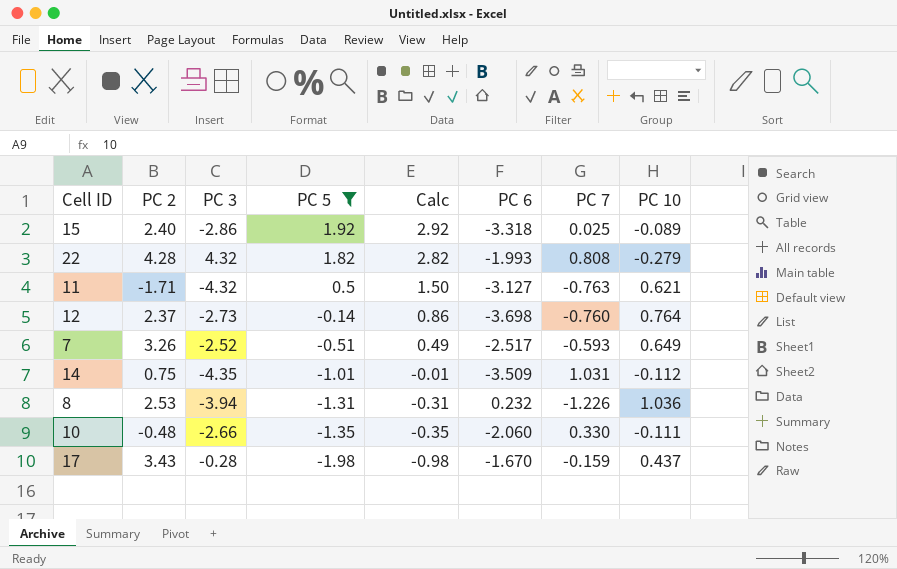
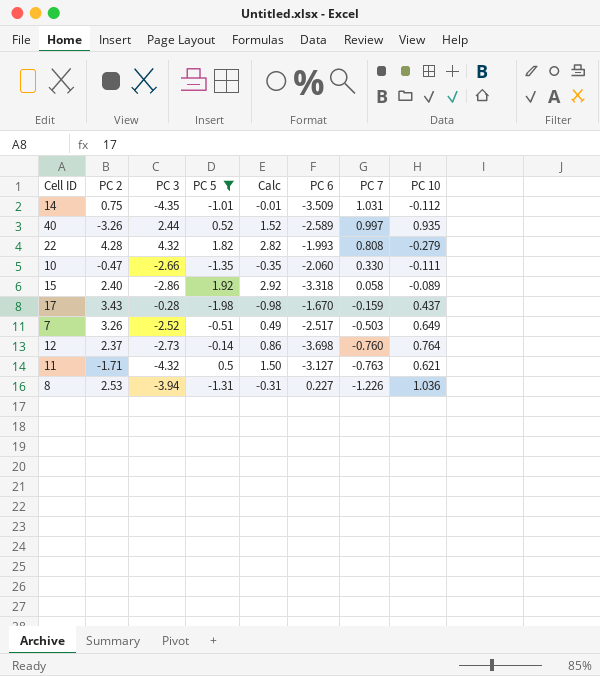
row order: PC 5 descending -> PC 7 descending
row 40: none -> -3.26 | 2.44 | 0.52 | 1.52 | -2.589 | 0.997 | 0.935
10 | PC 2: -0.48 -> -0.47
15 | PC 7: 0.025 -> 0.058
7 | PC 7: -0.593 -> -0.503
8 | PC 6: 0.232 -> 0.227

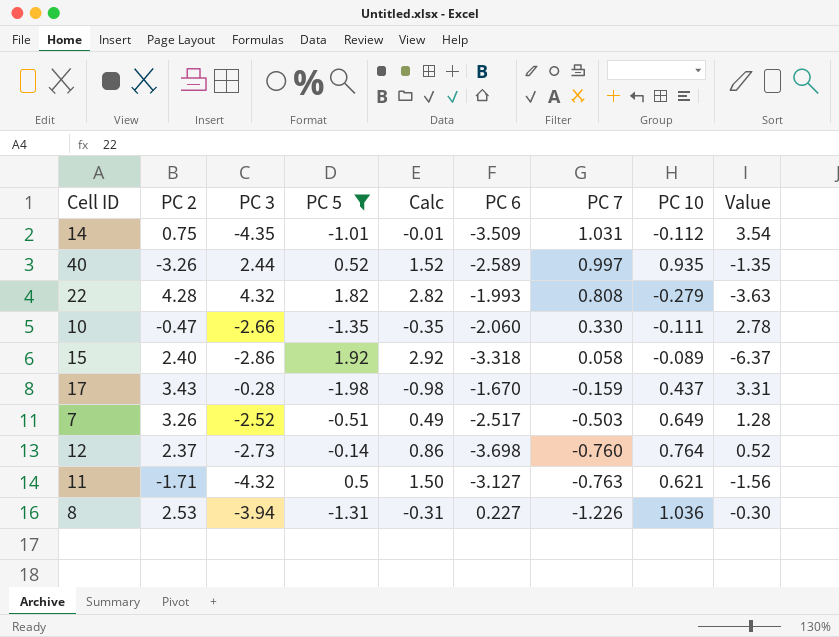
column Value | formula: none -> [PC 5] * [PC 6]

